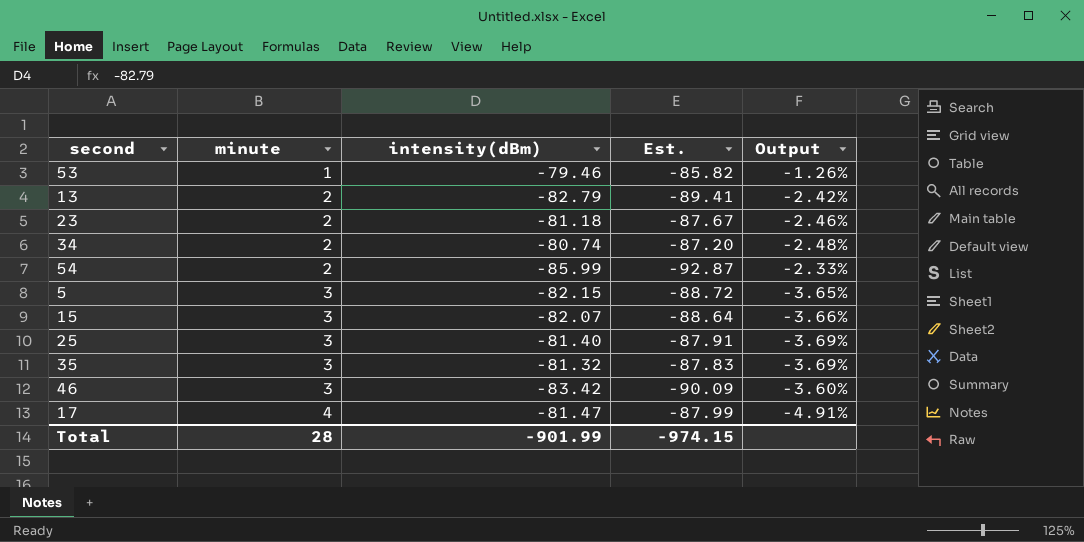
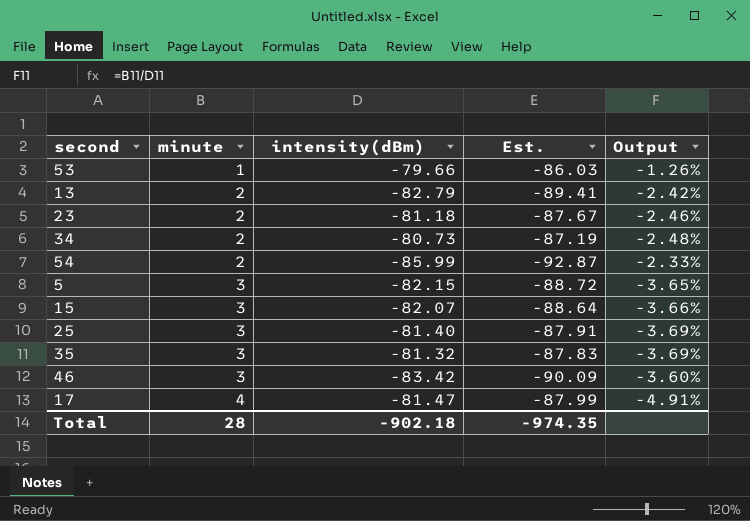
53 | intensity(dBm): -79.46 -> -79.66
53 | Est.: -85.82 -> -86.03
34 | intensity(dBm): -80.74 -> -80.73
34 | Est.: -87.20 -> -87.19
Total | intensity(dBm): -901.99 -> -902.18
Total | Est.: -974.15 -> -974.35

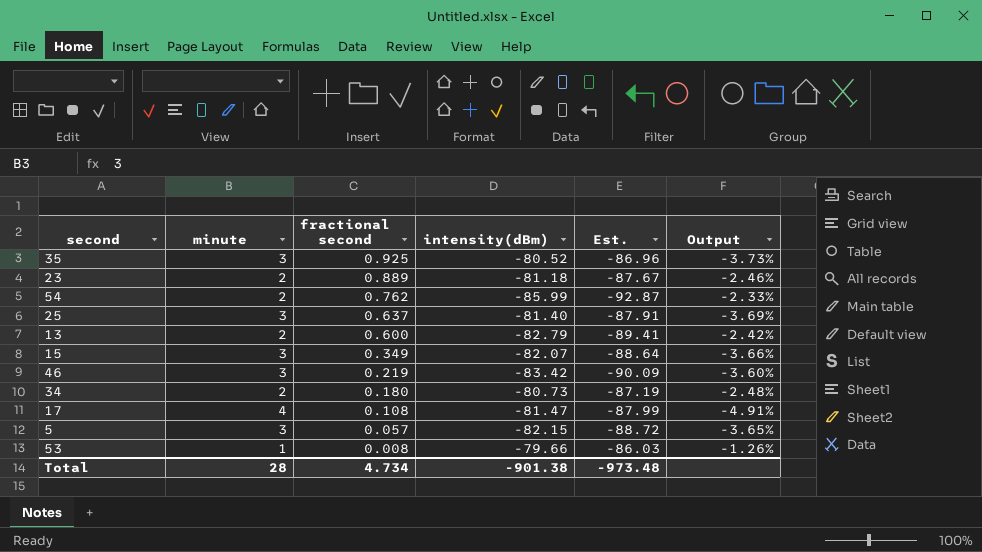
row order: minute ascending -> fractional second descending
column fractional second | position: none -> 3
35 | intensity(dBm): -81.32 -> -80.52
35 | Est.: -87.83 -> -86.96
35 | Output: -3.69% -> -3.73%
Total | intensity(dBm): -902.18 -> -901.38
Total | Est.: -974.35 -> -973.48

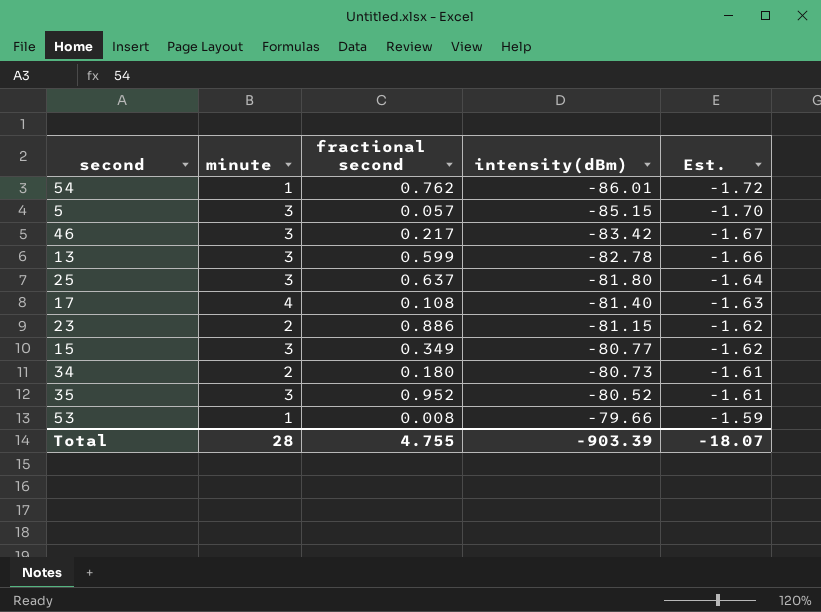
row order: fractional second descending -> intensity(dBm) ascending
column Output | formula: [minute] / [intensity(dBm)] -> none
column Est. | formula: [intensity(dBm)] * 1.08 -> [intensity(dBm)] * 0.02
54 | minute: 2 -> 1
54 | intensity(dBm): -85.99 -> -86.01
5 | intensity(dBm): -82.15 -> -85.15
46 | fractional second: 0.219 -> 0.217
13 | minute: 2 -> 3
13 | fractional second: 0.600 -> 0.599
13 | intensity(dBm): -82.79 -> -82.78
25 | intensity(dBm): -81.40 -> -81.80
17 | intensity(dBm): -81.47 -> -81.40
23 | fractional second: 0.889 -> 0.886
23 | intensity(dBm): -81.18 -> -81.15
15 | intensity(dBm): -82.07 -> -80.77
35 | fractional second: 0.925 -> 0.952
Total | fractional second: 4.734 -> 4.755
Total | intensity(dBm): -901.38 -> -903.39
Total | Est.: -973.48 -> -18.07

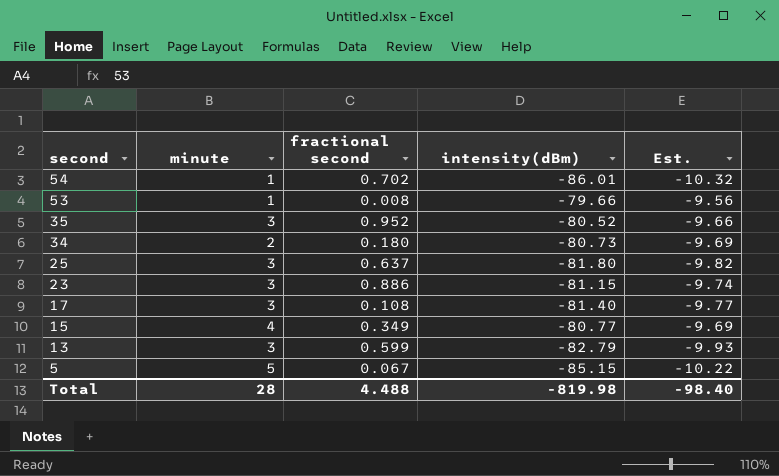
row order: intensity(dBm) ascending -> second descending
column Est. | formula: [intensity(dBm)] * 0.02 -> [intensity(dBm)] * 0.12
row 46: 3 | 0.217 | -83.42 | -1.67 -> none
54 | fractional second: 0.762 -> 0.702
23 | minute: 2 -> 3
17 | minute: 4 -> 3
15 | minute: 3 -> 4
13 | intensity(dBm): -82.78 -> -82.79
5 | minute: 3 -> 5
5 | fractional second: 0.057 -> 0.067
Total | fractional second: 4.755 -> 4.488
Total | intensity(dBm): -903.39 -> -819.98
Total | Est.: -18.07 -> -98.40

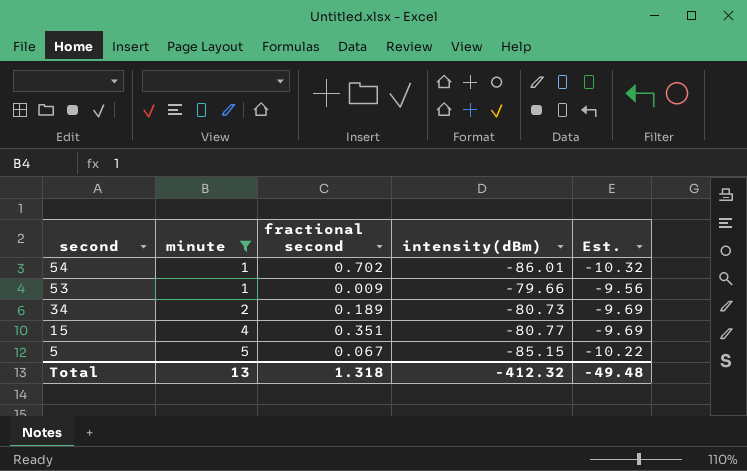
filter: none -> minute != 3
53 | fractional second: 0.008 -> 0.009
34 | fractional second: 0.180 -> 0.189
15 | fractional second: 0.349 -> 0.351
Total | minute: 28 -> 13
Total | fractional second: 4.488 -> 1.318
Total | intensity(dBm): -819.98 -> -412.32
Total | Est.: -98.40 -> -49.48

